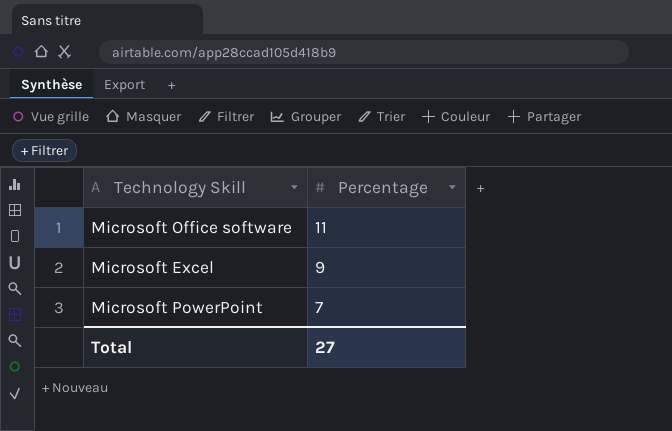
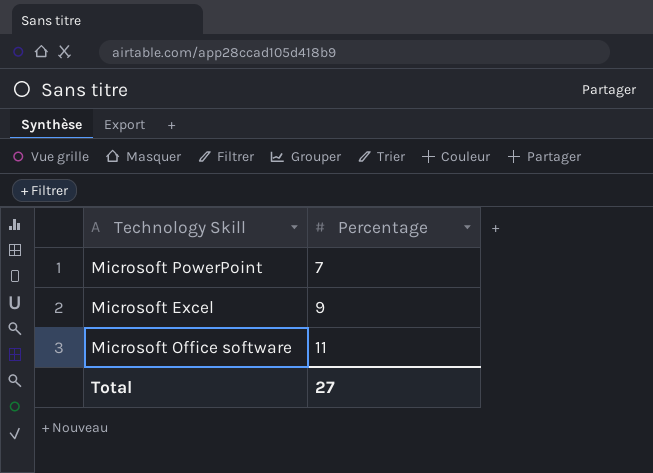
row order: Percentage descending -> Percentage ascending

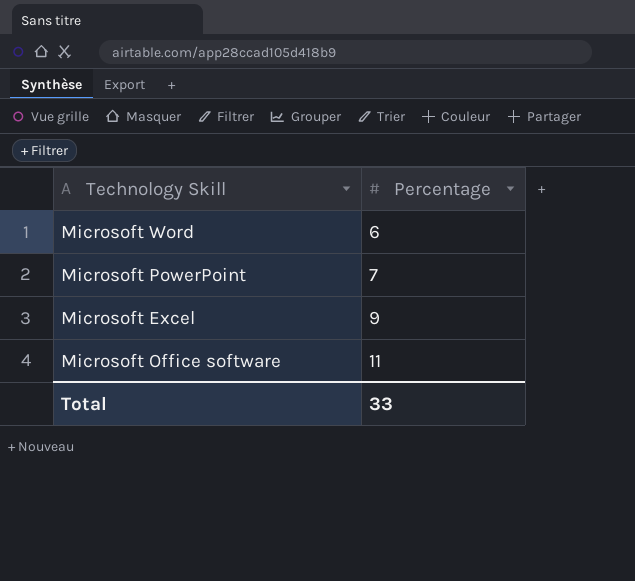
row Microsoft Word: none -> 6
Total | Percentage: 27 -> 33

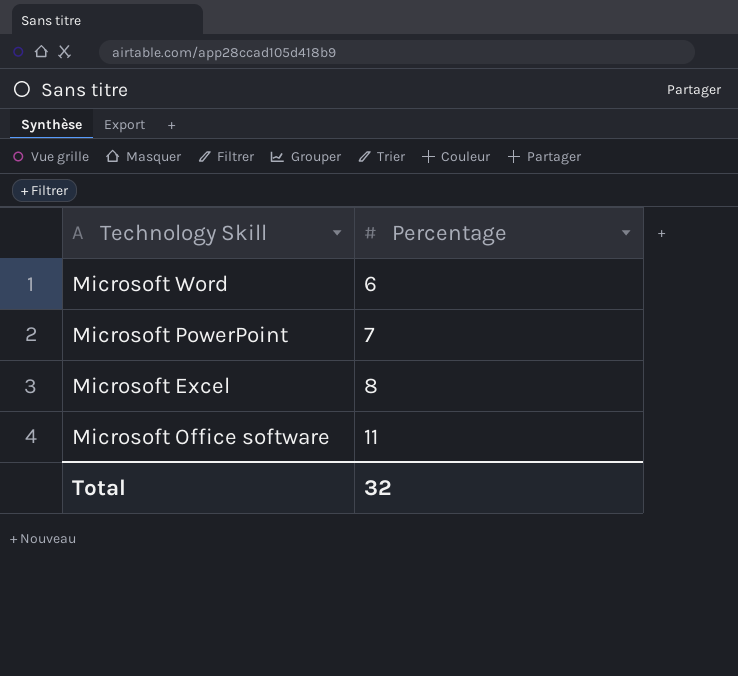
Microsoft Excel | Percentage: 9 -> 8
Total | Percentage: 33 -> 32

